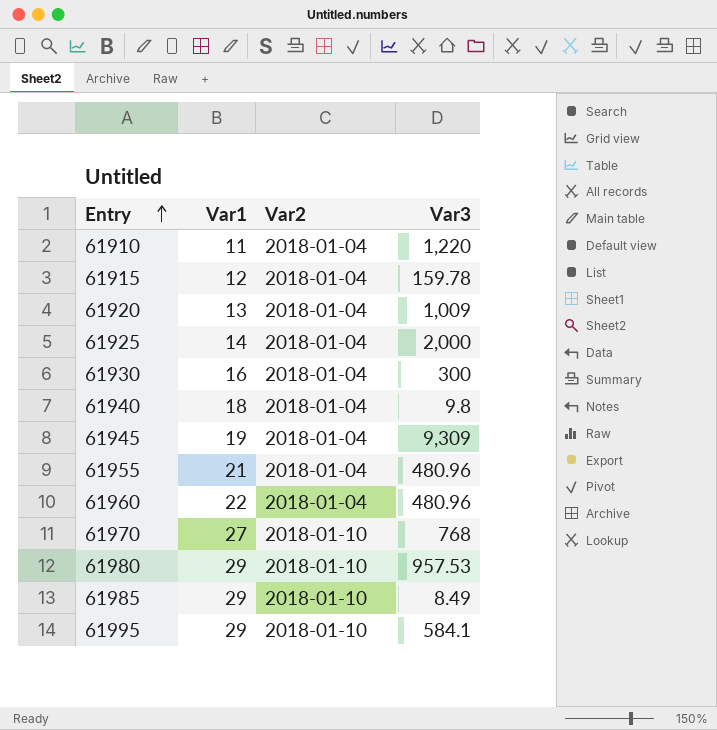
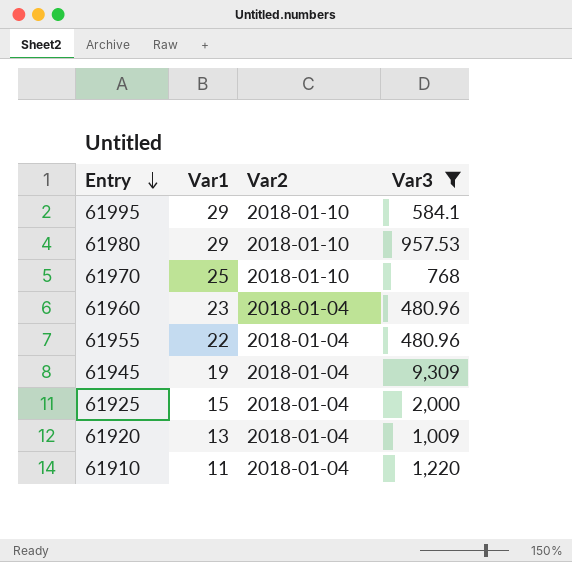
filter: none -> Var3 >= 480.96
row order: Entry ascending -> Entry descending
61970 | Var1: 27 -> 25
61960 | Var1: 22 -> 23
61955 | Var1: 21 -> 22
61925 | Var1: 14 -> 15

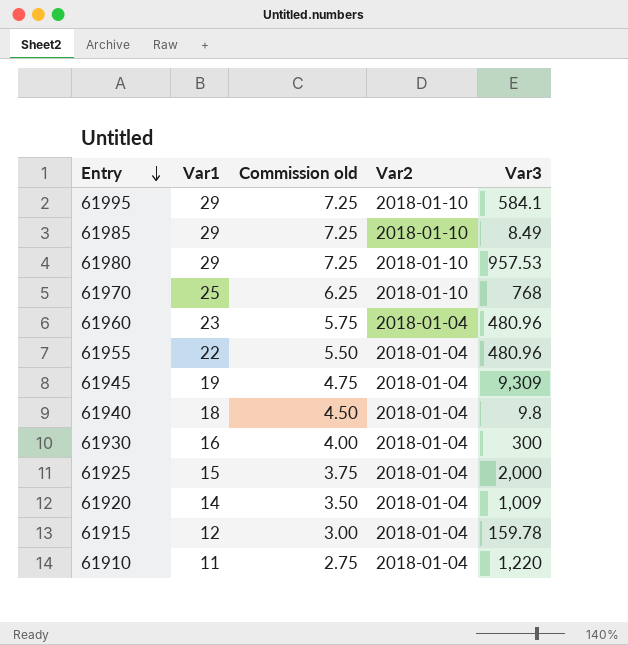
filter: Var3 >= 480.96 -> none
column Commission old | formula: none -> [Var1] * 0.25
61920 | Var1: 13 -> 14

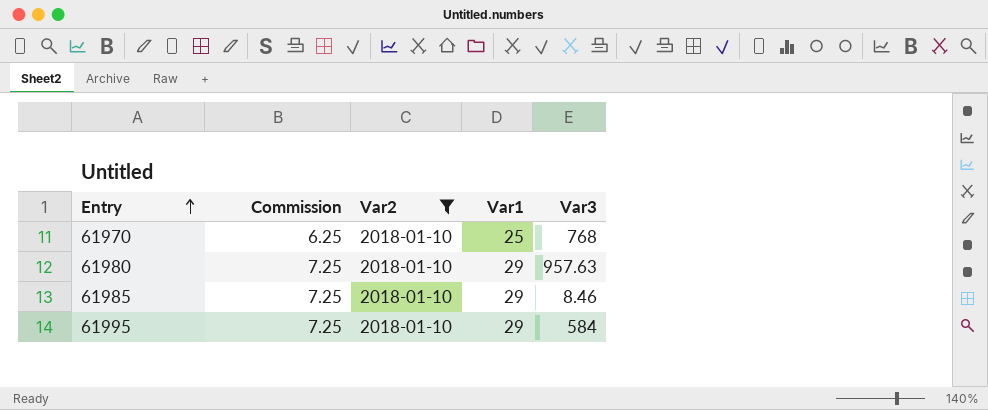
filter: none -> Var2 = 2018-01-10
row order: Entry descending -> Entry ascending
column name: Commission old -> Commission
column Var1 | position: 2 -> 4
61980 | Var3: 957.53 -> 957.63
61985 | Var3: 8.49 -> 8.46
61995 | Var3: 584.1 -> 584

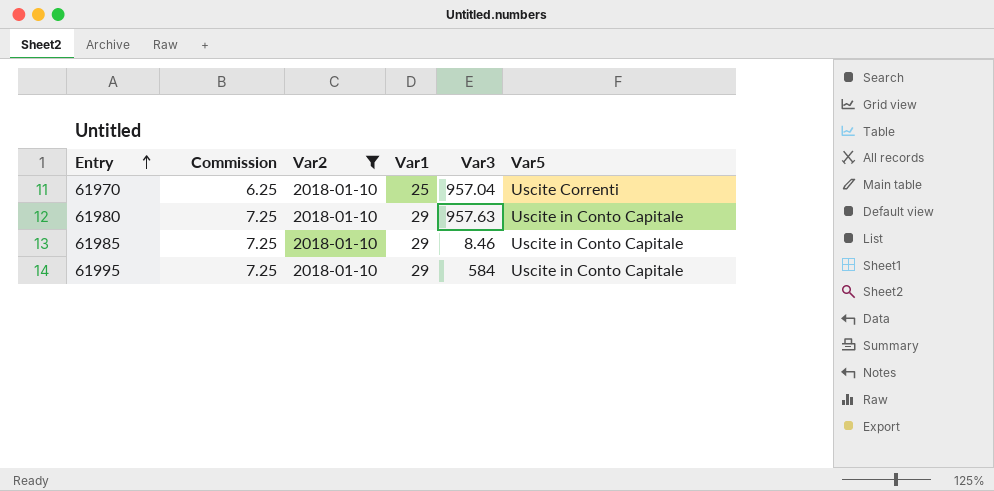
column Var5 | position: none -> 6
61970 | Var3: 768 -> 957.04

